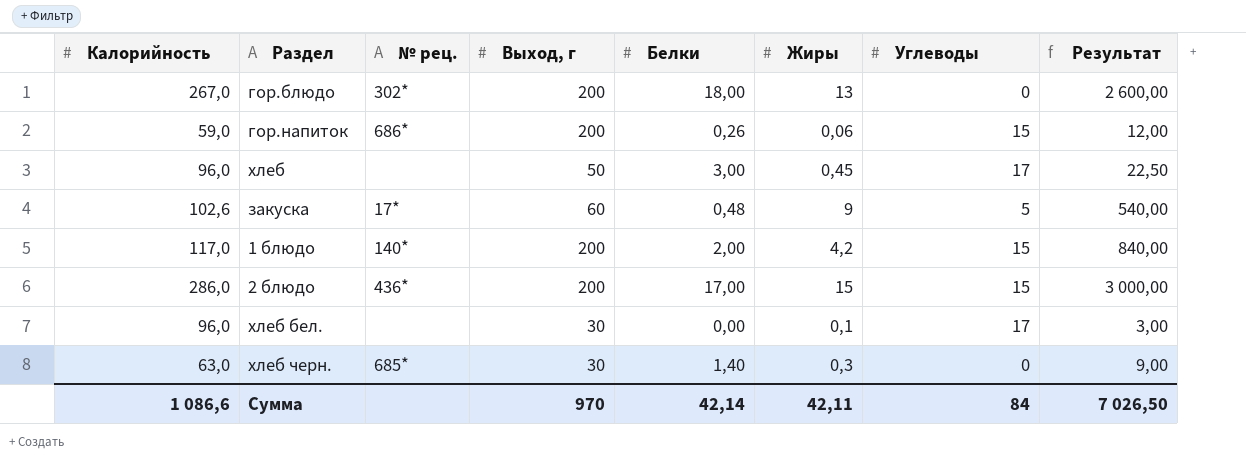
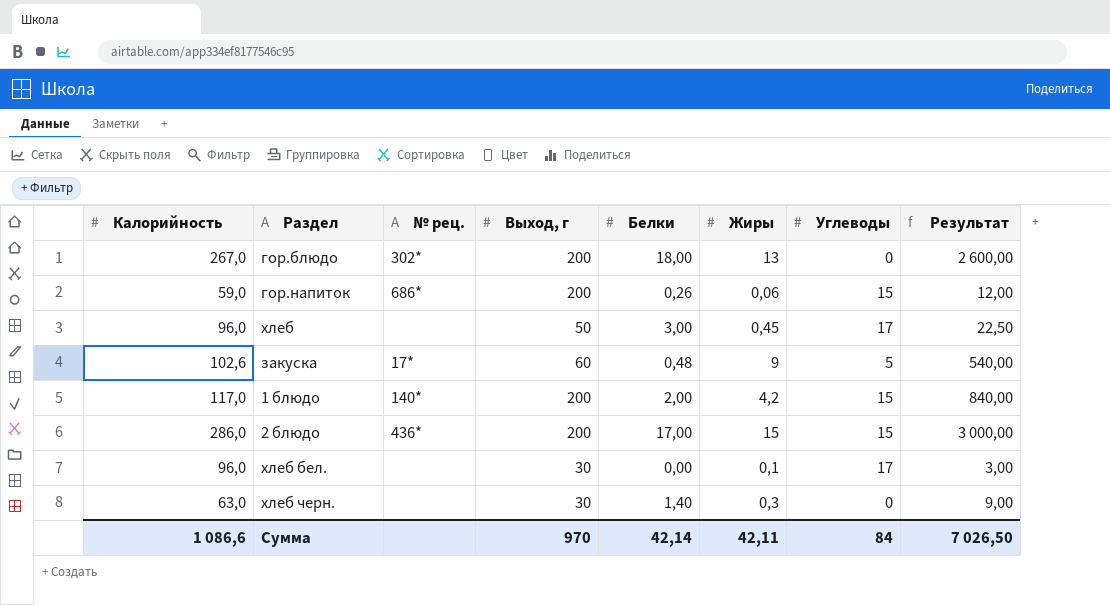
хлеб черн. | № рец.: 685* -> none

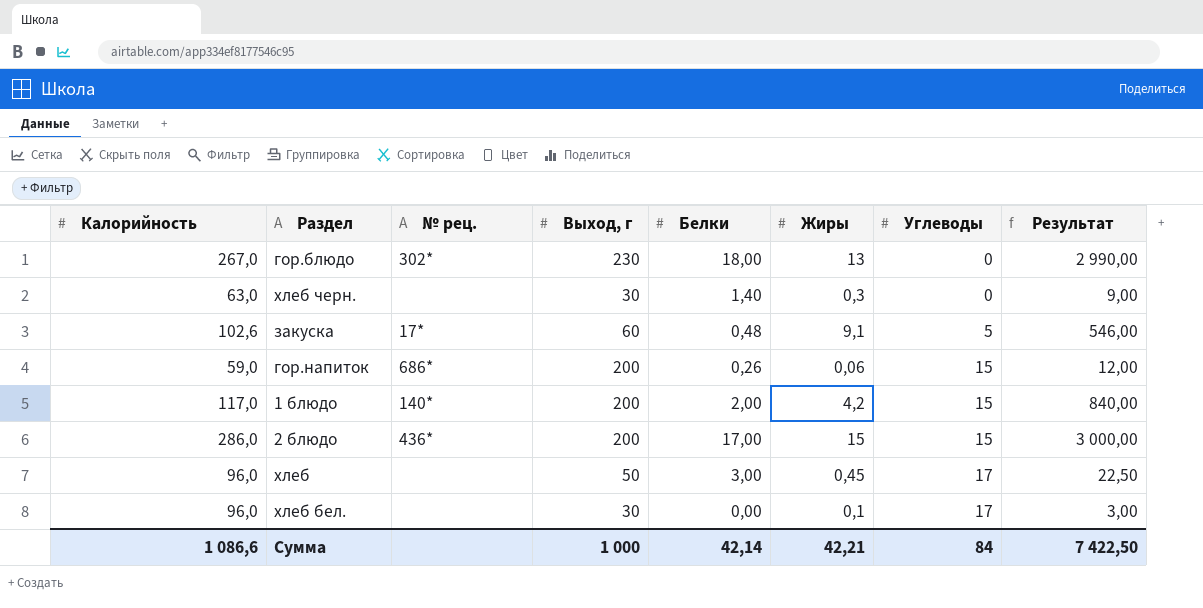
row order: none -> Углеводы ascending
гор.блюдо | Выход, г: 200 -> 230
гор.блюдо | Результат: 2 600,00 -> 2 990,00
закуска | Жиры: 9 -> 9,1
закуска | Результат: 540,00 -> 546,00
Сумма | Выход, г: 970 -> 1 000
Сумма | Жиры: 42,11 -> 42,21
Сумма | Результат: 7 026,50 -> 7 422,50

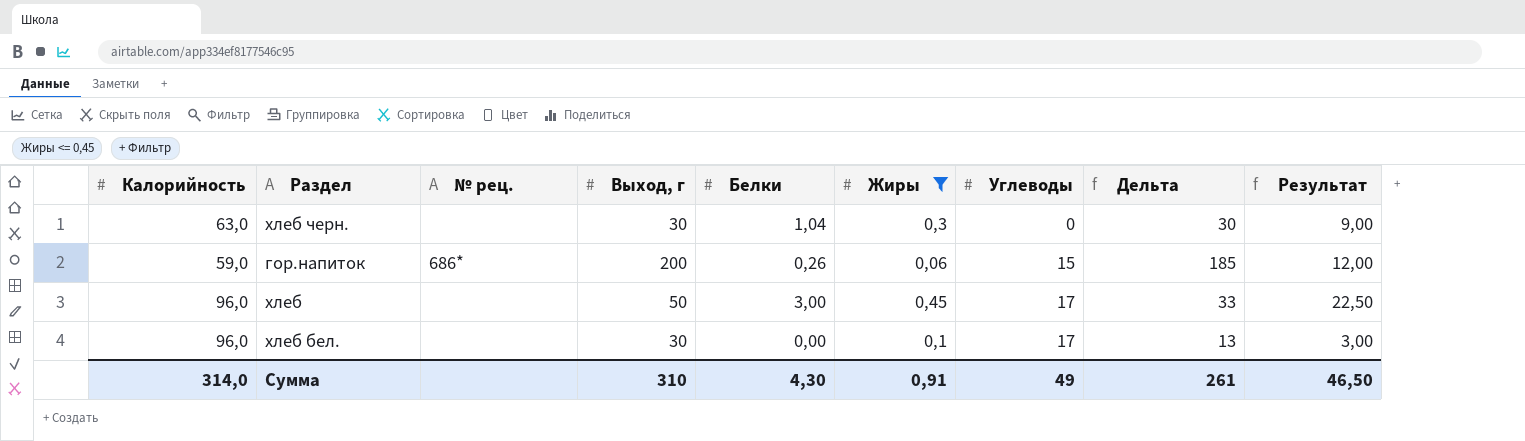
filter: none -> Жиры <= 0,45
column Дельта | formula: none -> [Выход, г] - [Углеводы]
хлеб черн. | Белки: 1,40 -> 1,04
Сумма | Калорийность: 1 086,6 -> 314,0
Сумма | Выход, г: 1 000 -> 310
Сумма | Белки: 42,14 -> 4,30
Сумма | Жиры: 42,21 -> 0,91
Сумма | Углеводы: 84 -> 49
Сумма | Результат: 7 422,50 -> 46,50

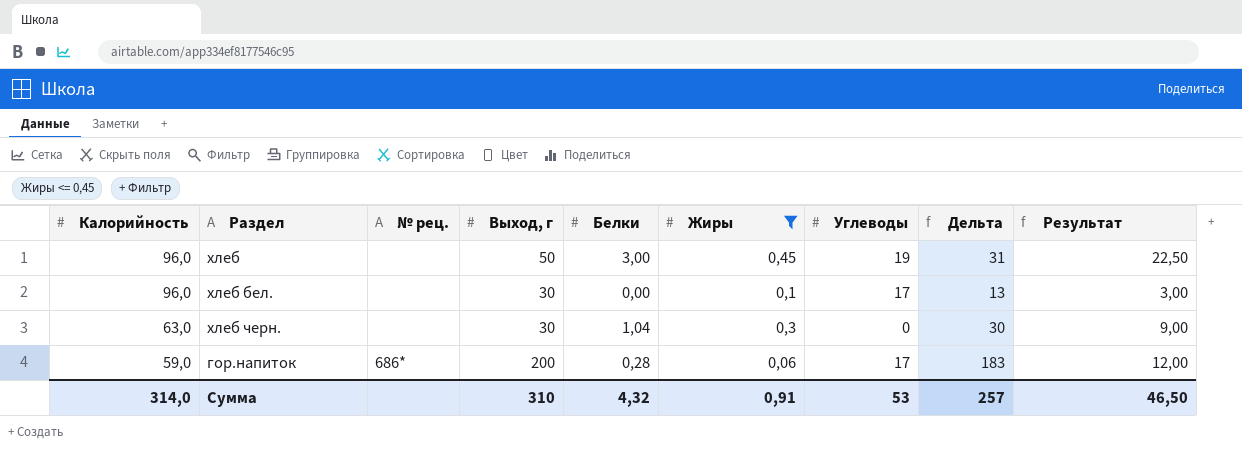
row order: Углеводы ascending -> Калорийность descending
хлеб | Углеводы: 17 -> 19
хлеб | Дельта: 33 -> 31
гор.напиток | Белки: 0,26 -> 0,28
гор.напиток | Углеводы: 15 -> 17
гор.напиток | Дельта: 185 -> 183
Сумма | Белки: 4,30 -> 4,32
Сумма | Углеводы: 49 -> 53
Сумма | Дельта: 261 -> 257

